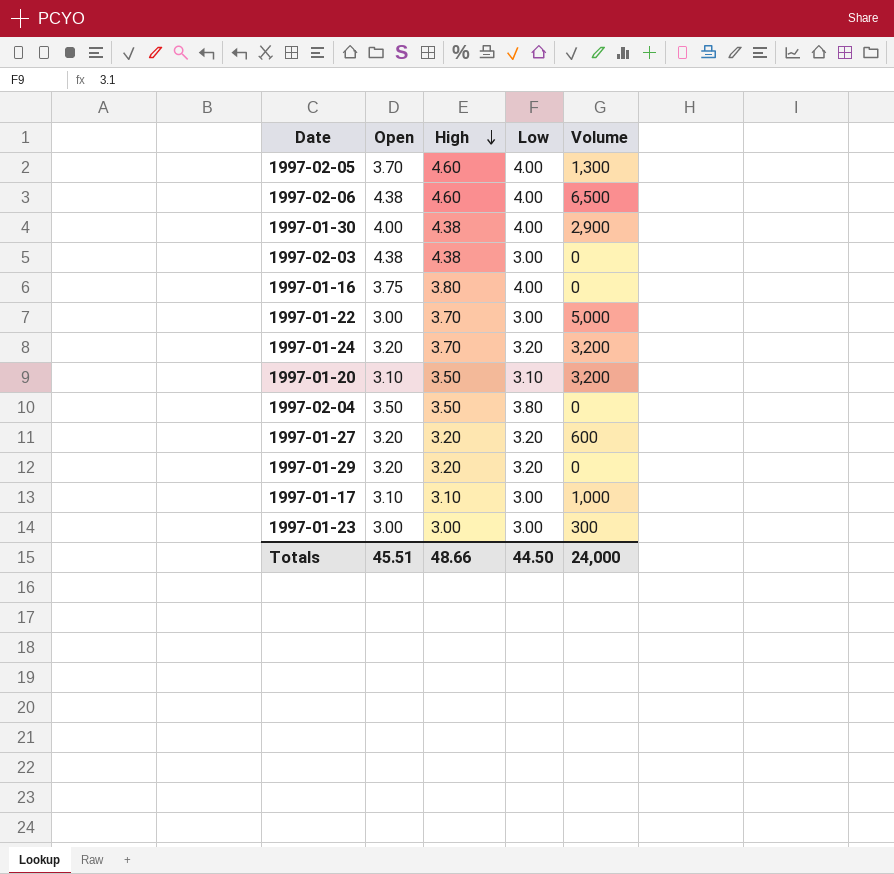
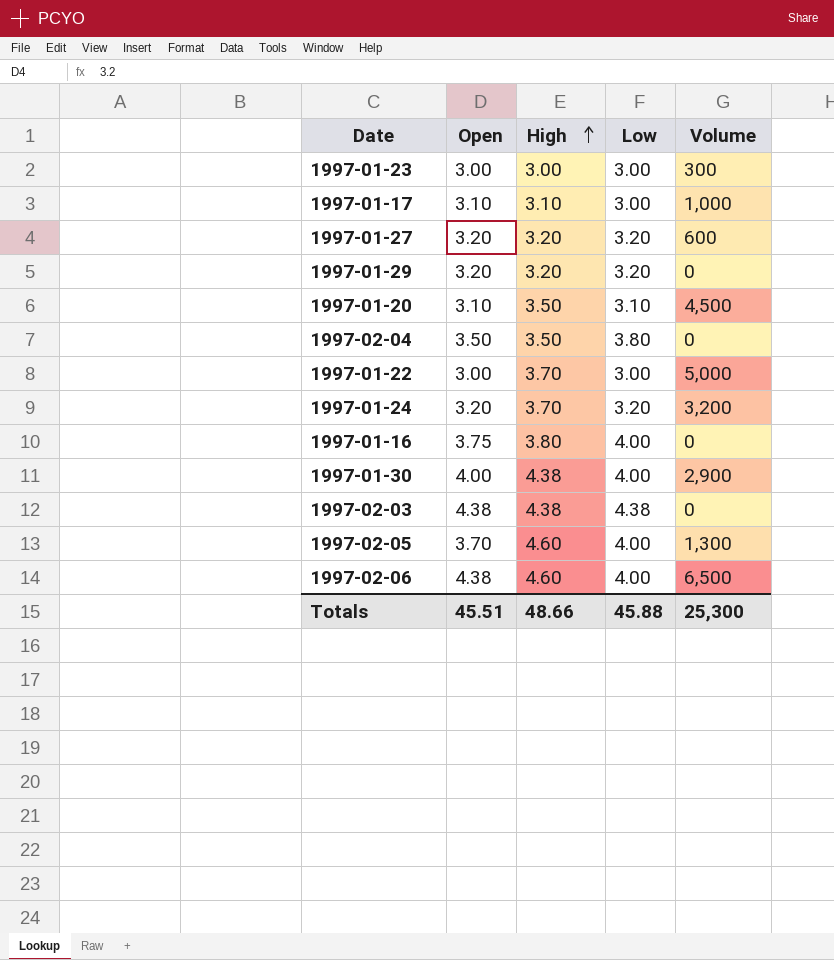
row order: High descending -> High ascending
1997-01-20 | Volume: 3,200 -> 4,500
1997-02-03 | Low: 3.00 -> 4.38
Totals | Low: 44.50 -> 45.88
Totals | Volume: 24,000 -> 25,300

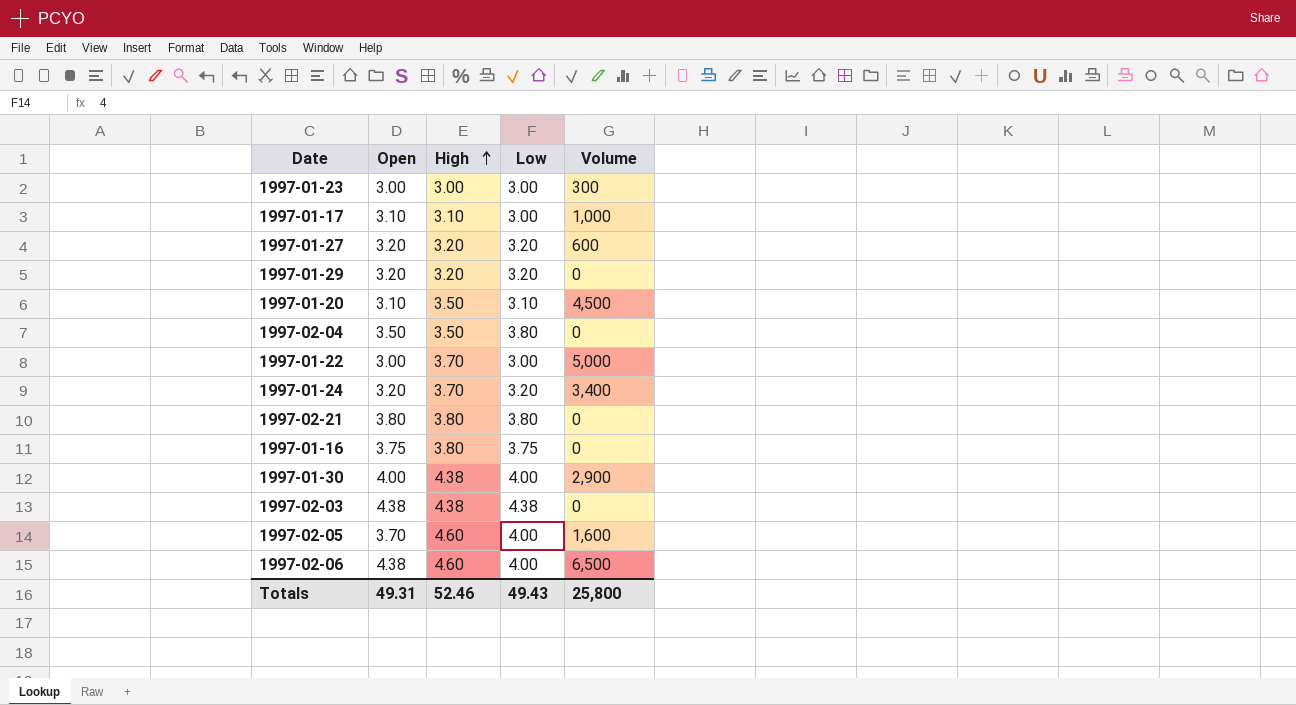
1997-01-24 | Volume: 3,200 -> 3,400
row 1997-02-21: none -> 3.80 | 3.80 | 3.80 | 0
1997-01-16 | Low: 4.00 -> 3.75
1997-02-05 | Volume: 1,300 -> 1,600
Totals | Open: 45.51 -> 49.31
Totals | High: 48.66 -> 52.46
Totals | Low: 45.88 -> 49.43
Totals | Volume: 25,300 -> 25,800

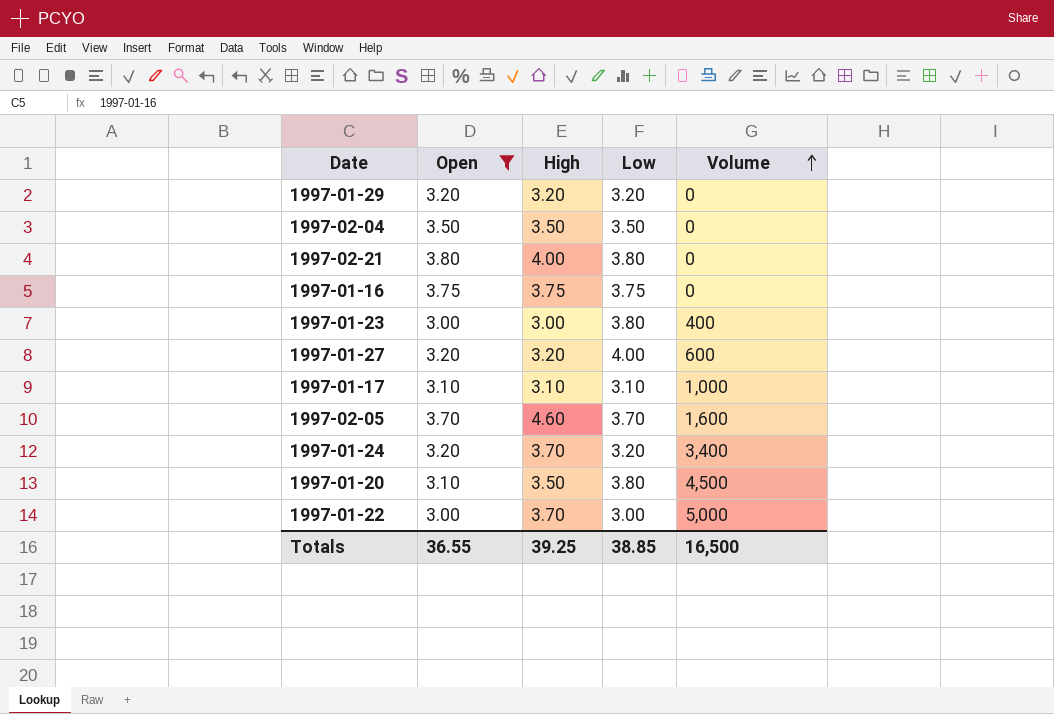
filter: none -> Open <= 3.80
row order: High ascending -> Volume ascending
1997-02-04 | Low: 3.80 -> 3.50
1997-02-21 | High: 3.80 -> 4.00
1997-01-16 | High: 3.80 -> 3.75
1997-01-23 | Low: 3.00 -> 3.80
1997-01-23 | Volume: 300 -> 400
1997-01-27 | Low: 3.20 -> 4.00
1997-01-17 | Low: 3.00 -> 3.10
1997-02-05 | Low: 4.00 -> 3.70
1997-01-20 | Low: 3.10 -> 3.80
Totals | Open: 49.31 -> 36.55
Totals | High: 52.46 -> 39.25
Totals | Low: 49.43 -> 38.85
Totals | Volume: 25,800 -> 16,500

